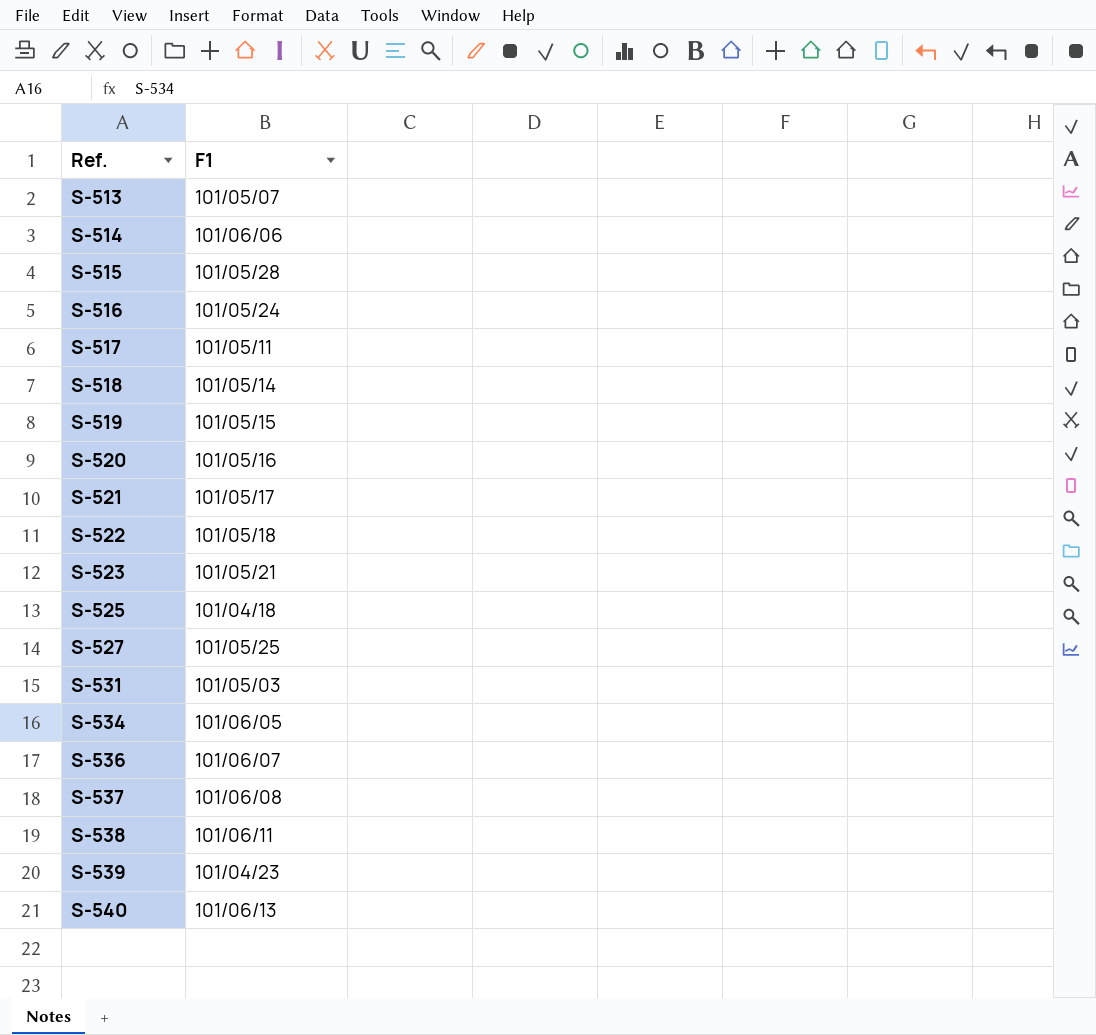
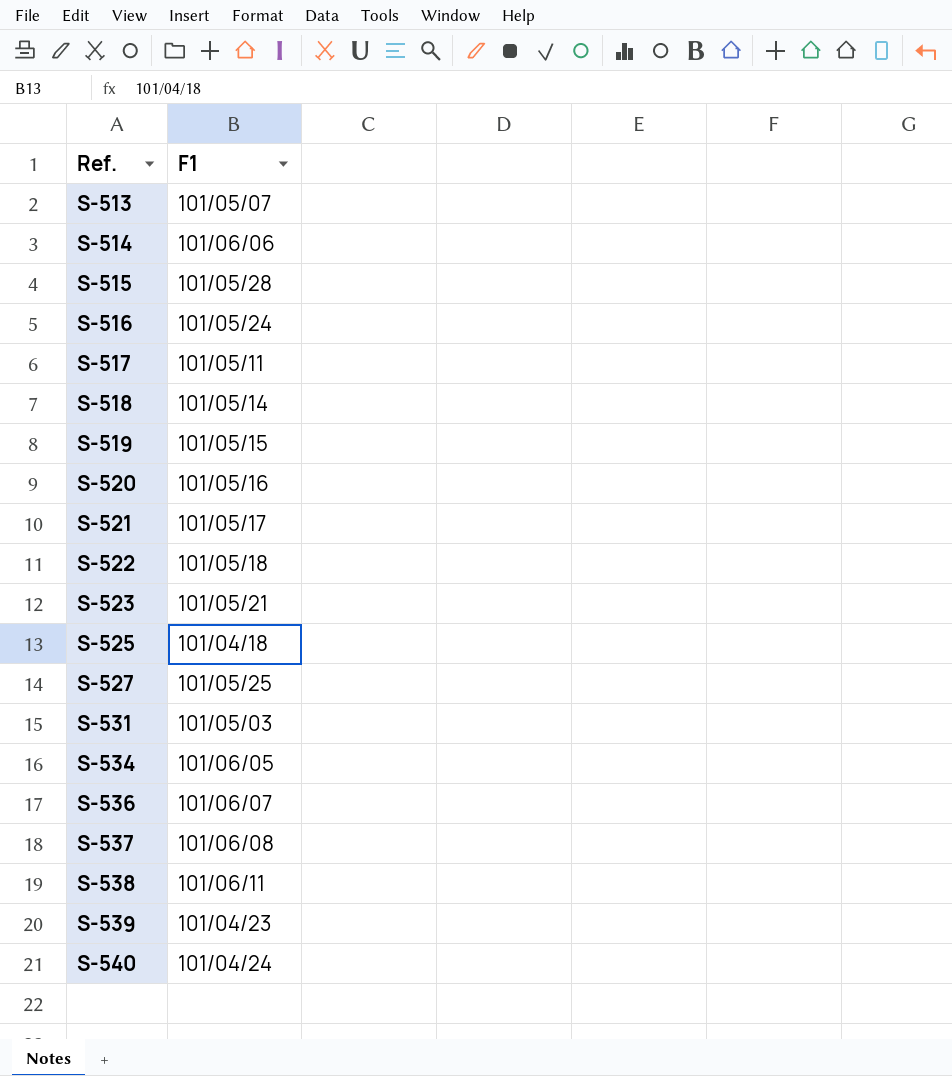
S-540 | F1: 101/06/13 -> 101/04/24

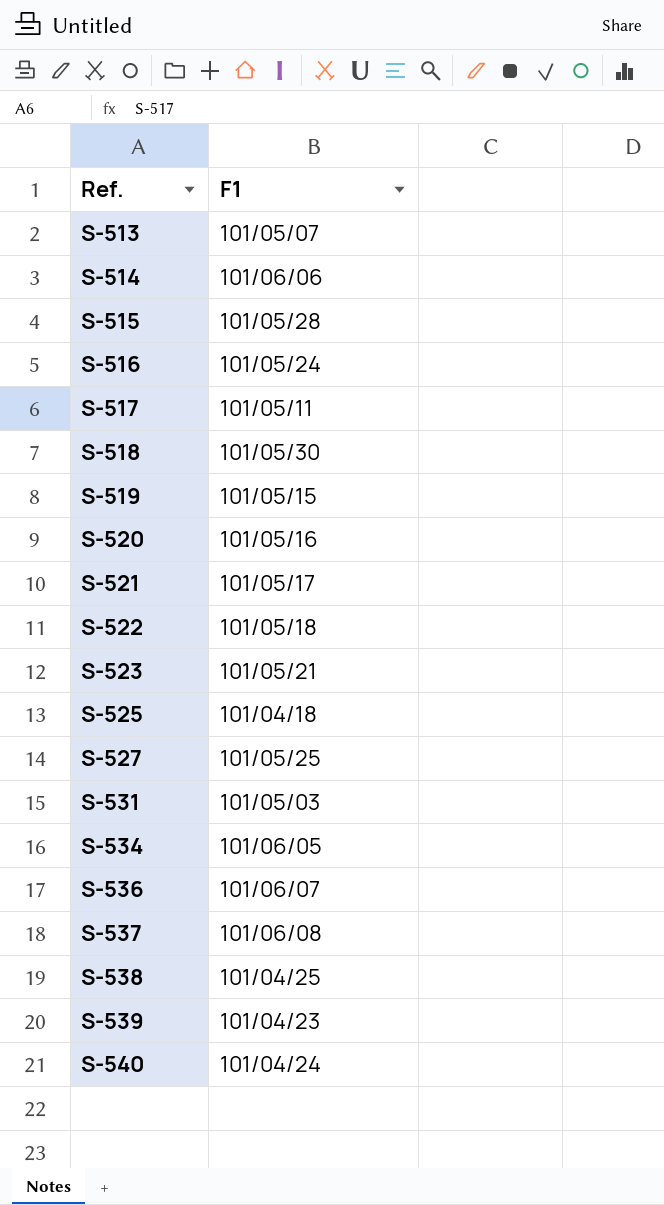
S-518 | F1: 101/05/14 -> 101/05/30
S-538 | F1: 101/06/11 -> 101/04/25

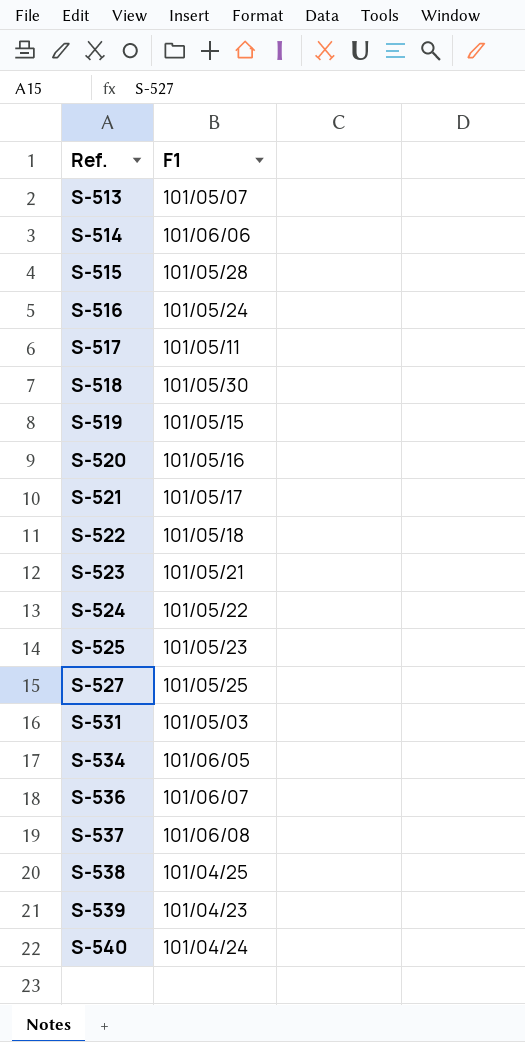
row S-524: none -> 101/05/22
S-525 | F1: 101/04/18 -> 101/05/23

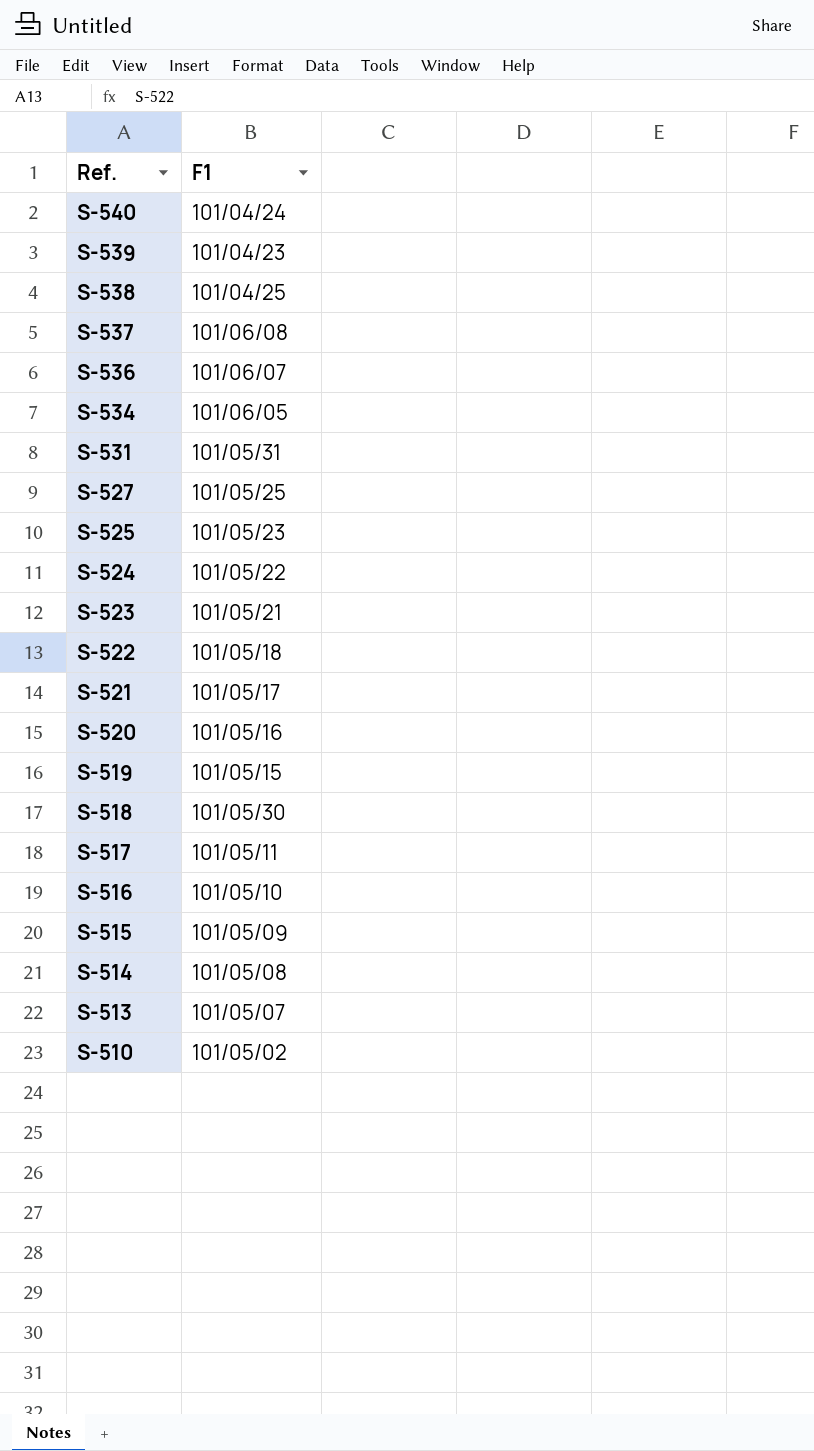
row order: Ref. ascending -> Ref. descending
S-531 | F1: 101/05/03 -> 101/05/31
S-516 | F1: 101/05/24 -> 101/05/10
S-515 | F1: 101/05/28 -> 101/05/09
S-514 | F1: 101/06/06 -> 101/05/08
row S-510: none -> 101/05/02

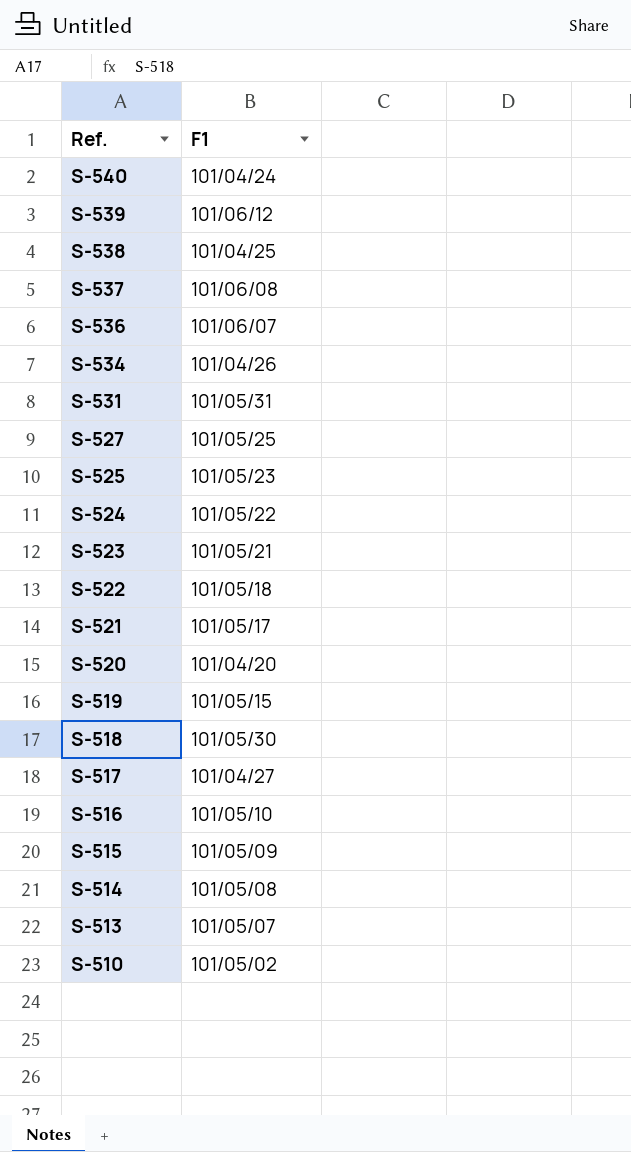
S-539 | F1: 101/04/23 -> 101/06/12
S-534 | F1: 101/06/05 -> 101/04/26
S-520 | F1: 101/05/16 -> 101/04/20
S-517 | F1: 101/05/11 -> 101/04/27

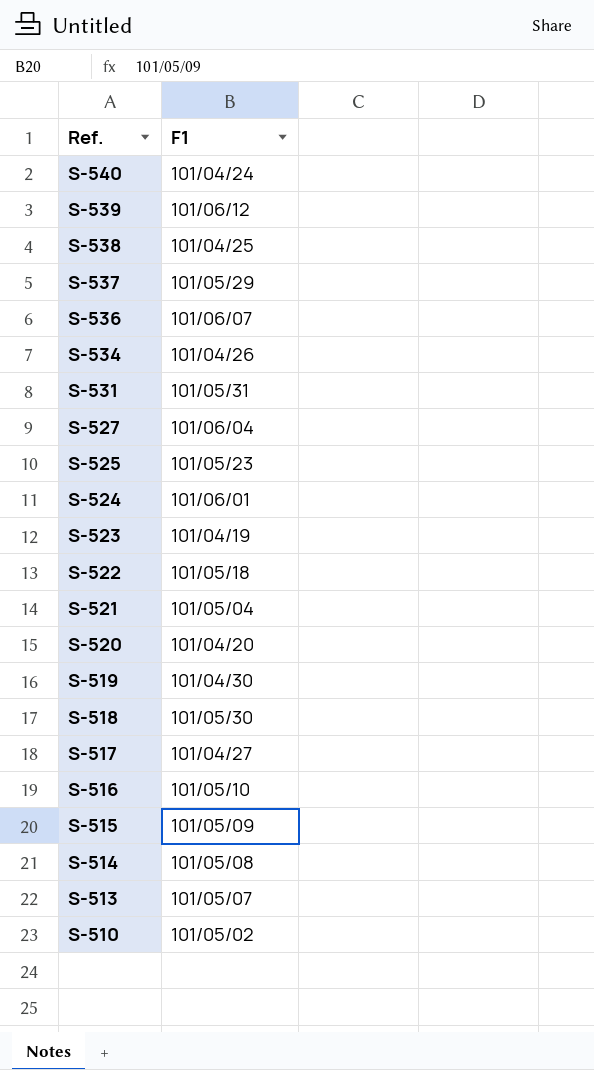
S-537 | F1: 101/06/08 -> 101/05/29
S-527 | F1: 101/05/25 -> 101/06/04
S-524 | F1: 101/05/22 -> 101/06/01
S-523 | F1: 101/05/21 -> 101/04/19
S-521 | F1: 101/05/17 -> 101/05/04
S-519 | F1: 101/05/15 -> 101/04/30

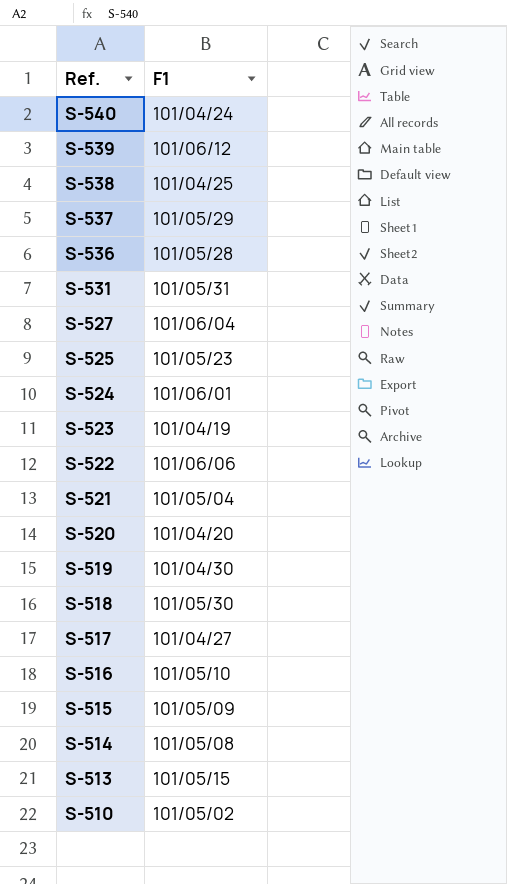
row S-534: 101/04/26 -> none
S-536 | F1: 101/06/07 -> 101/05/28
S-522 | F1: 101/05/18 -> 101/06/06
S-513 | F1: 101/05/07 -> 101/05/15

